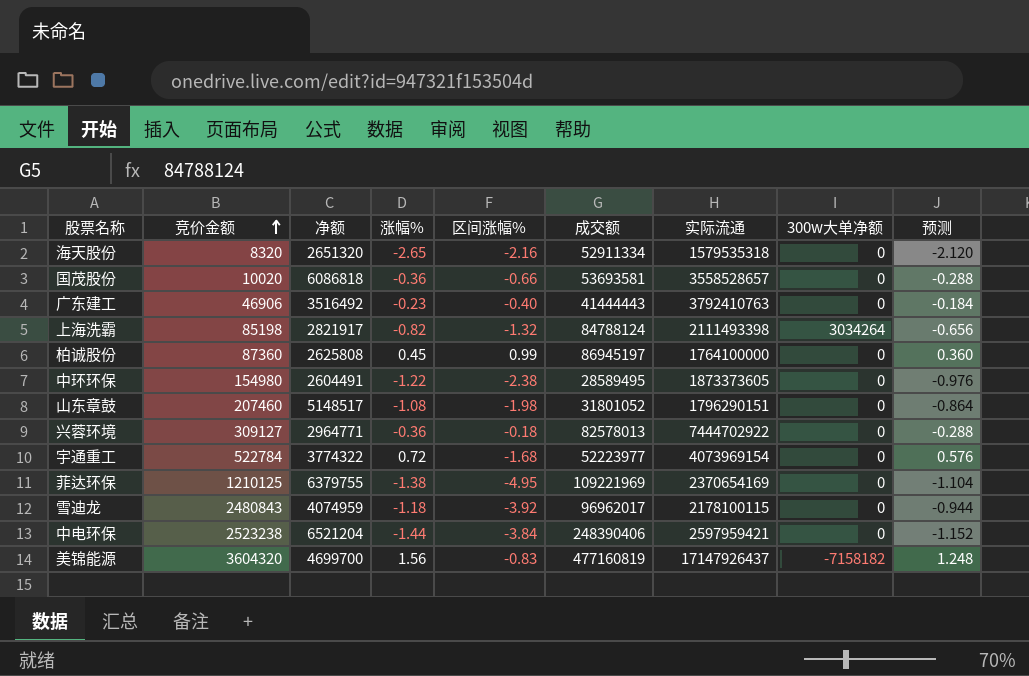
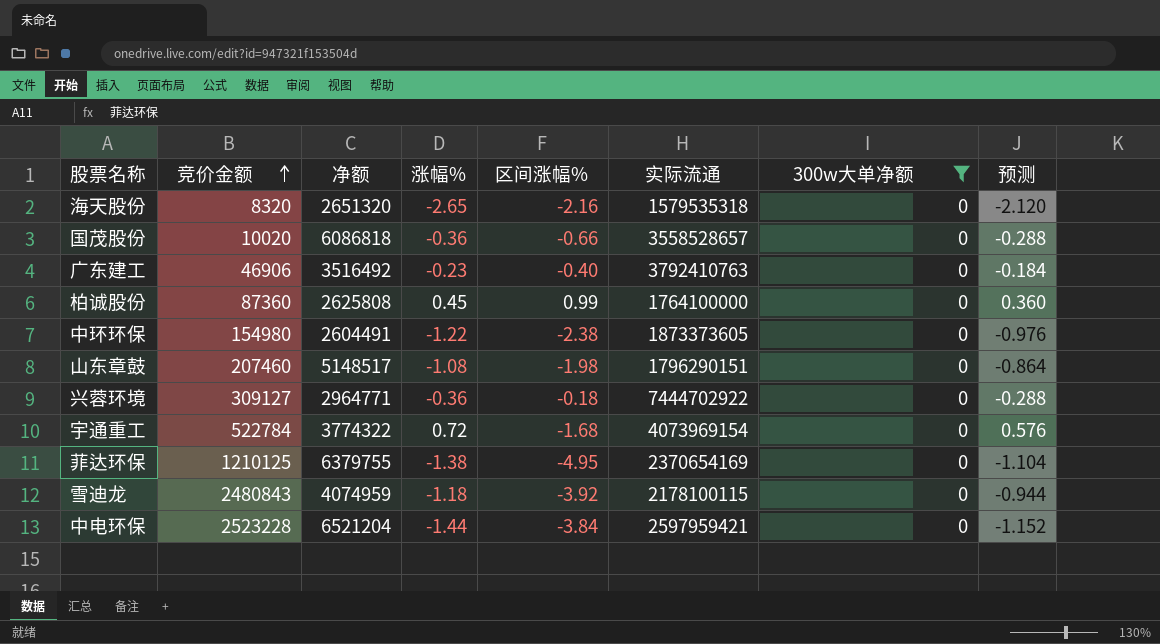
filter: none -> 300w大单净额 = 0
column 成交额 | position: 6 -> none
中电环保 | 竞价金额: 2523238 -> 2523228

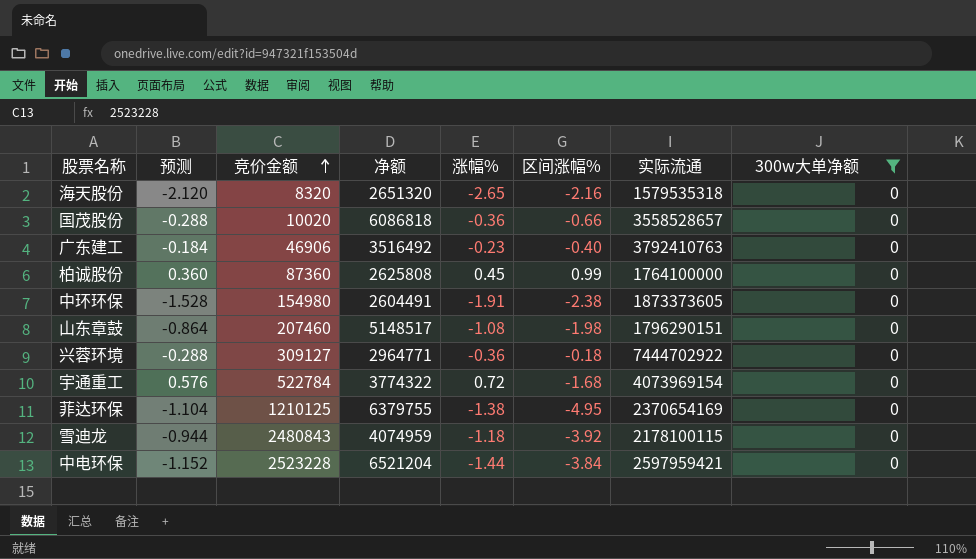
column 预测 | position: 8 -> 2
中环环保 | 预测: -0.976 -> -1.528
中环环保 | 涨幅%: -1.22 -> -1.91

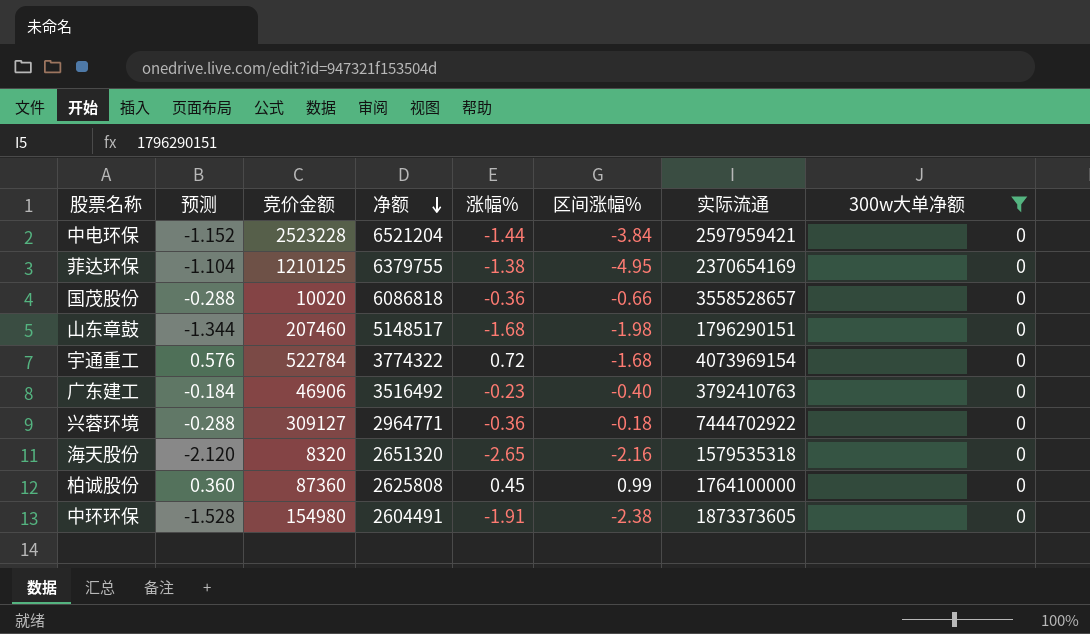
row order: 竞价金额 ascending -> 净额 descending
row 雪迪龙: -0.944 | 2480843 | 4074959 | -1.18 | -3.92 | 2178100115 | 0 -> none
山东章鼓 | 预测: -0.864 -> -1.344
山东章鼓 | 涨幅%: -1.08 -> -1.68

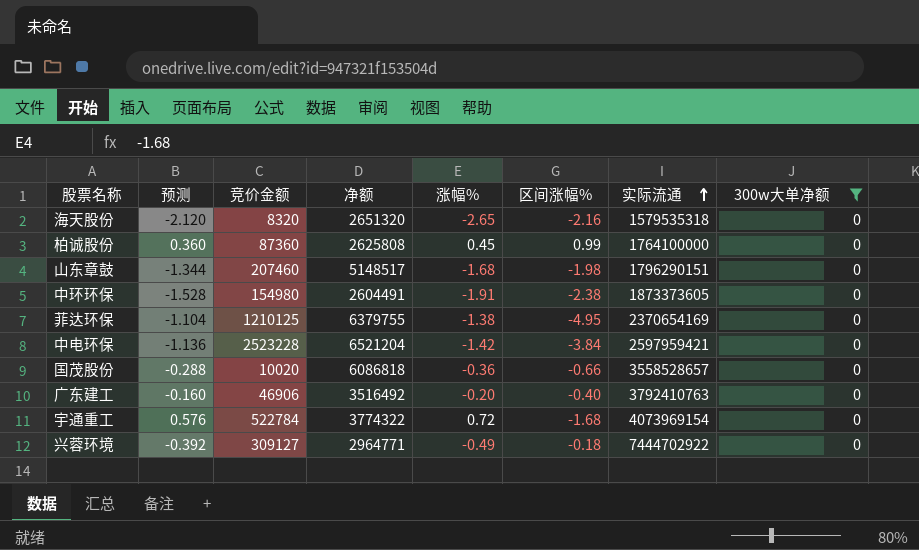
row order: 净额 descending -> 实际流通 ascending
中电环保 | 预测: -1.152 -> -1.136
中电环保 | 涨幅%: -1.44 -> -1.42
广东建工 | 预测: -0.184 -> -0.160
广东建工 | 涨幅%: -0.23 -> -0.20
兴蓉环境 | 预测: -0.288 -> -0.392
兴蓉环境 | 涨幅%: -0.36 -> -0.49

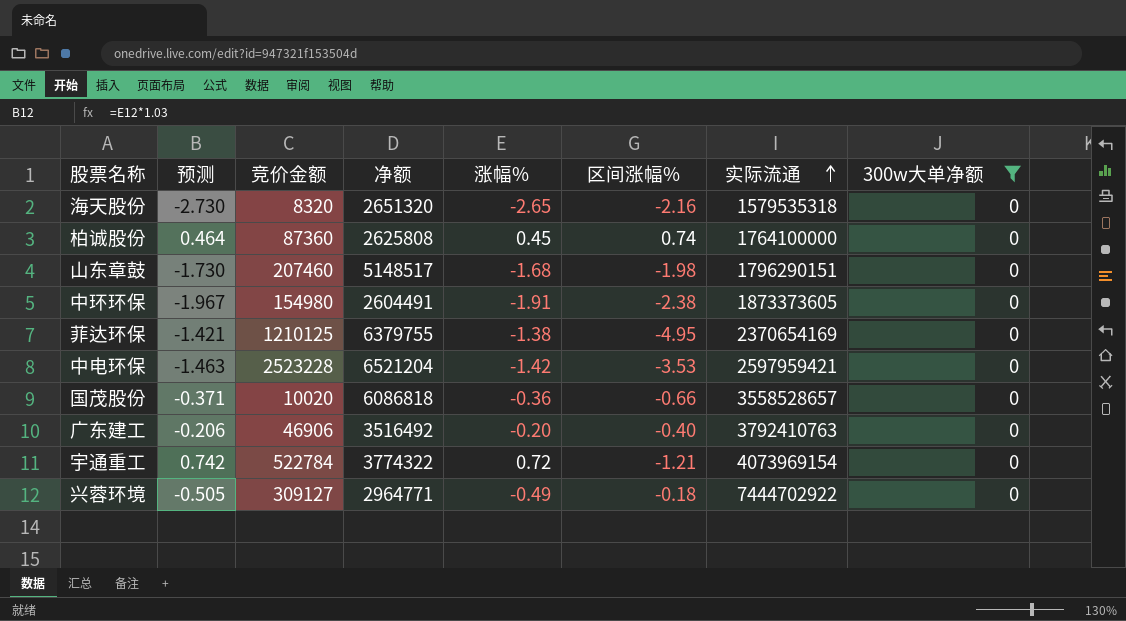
column 预测 | formula: [涨幅%] * 0.8 -> [涨幅%] * 1.03
柏诚股份 | 区间涨幅%: 0.99 -> 0.74
中电环保 | 区间涨幅%: -3.84 -> -3.53
宇通重工 | 区间涨幅%: -1.68 -> -1.21

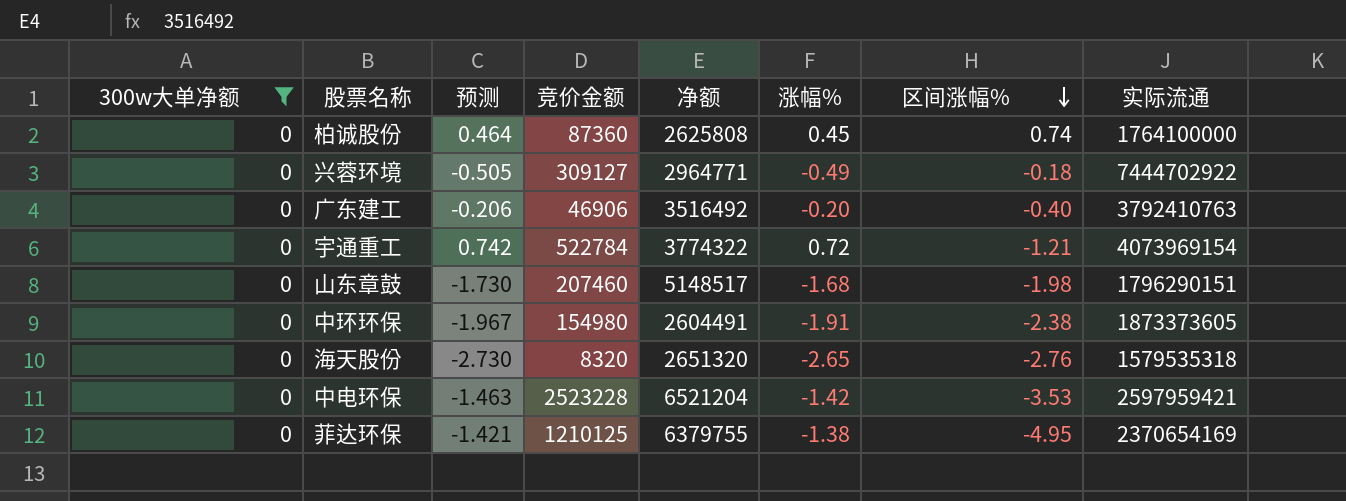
row order: 实际流通 ascending -> 区间涨幅% descending
column 300w大单净额 | position: 8 -> 1
row 国茂股份: -0.371 | 10020 | 6086818 | -0.36 | -0.66 | 3558528657 | 0 -> none
海天股份 | 区间涨幅%: -2.16 -> -2.76

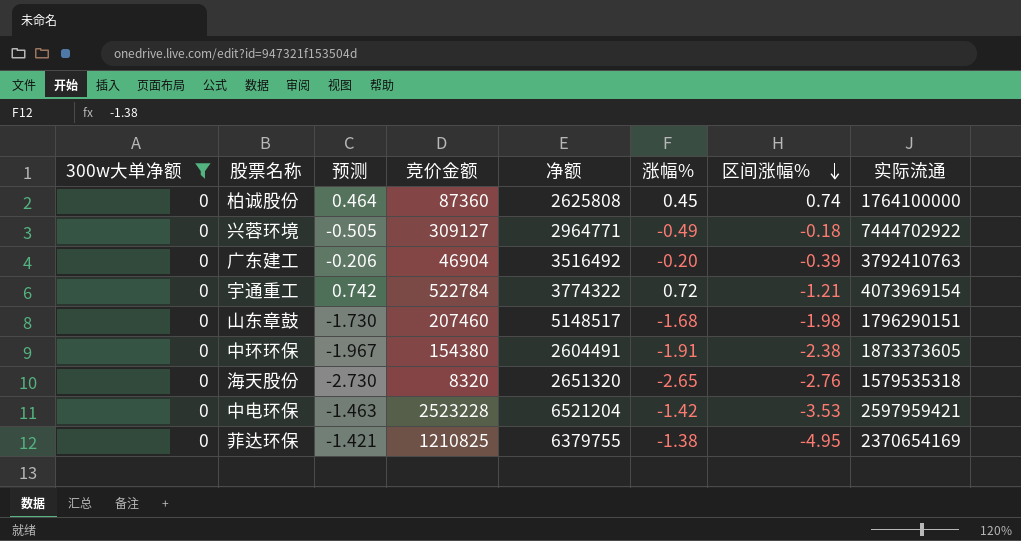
广东建工 | 竞价金额: 46906 -> 46904
广东建工 | 区间涨幅%: -0.40 -> -0.39
中环环保 | 竞价金额: 154980 -> 154380
菲达环保 | 竞价金额: 1210125 -> 1210825

